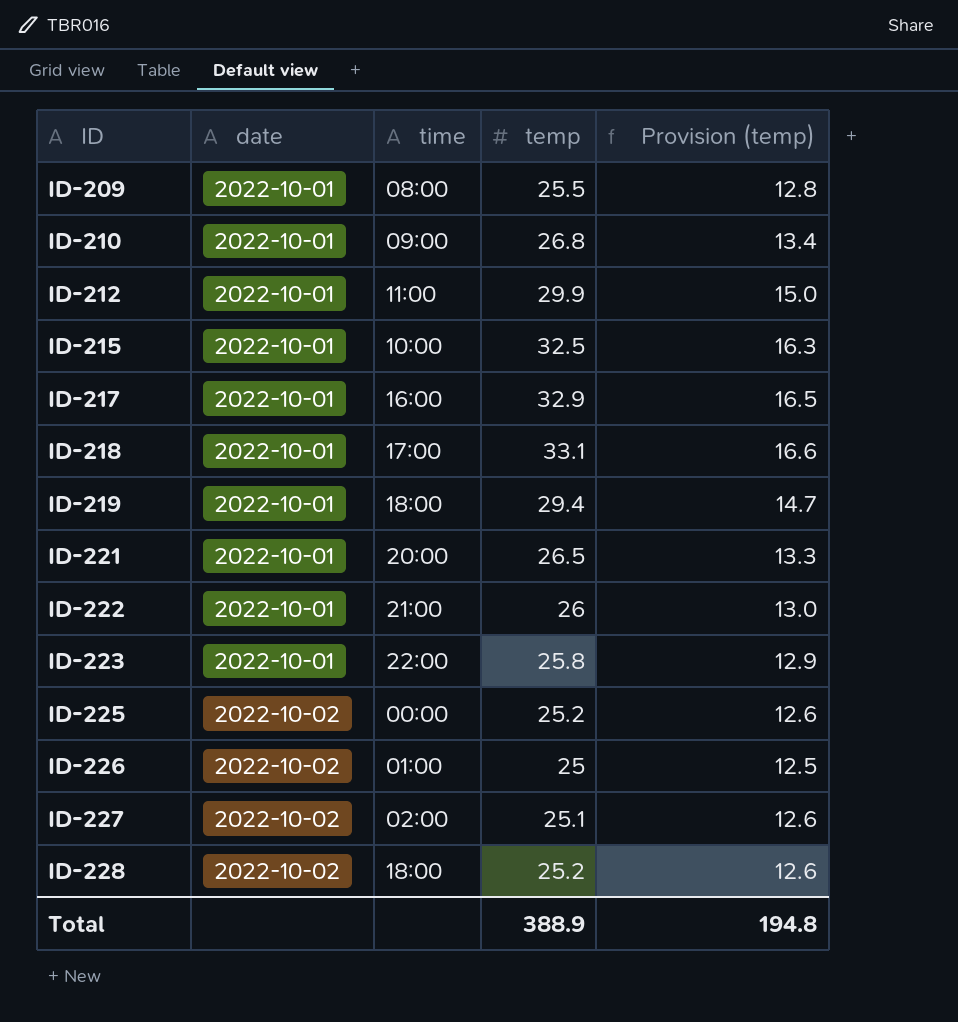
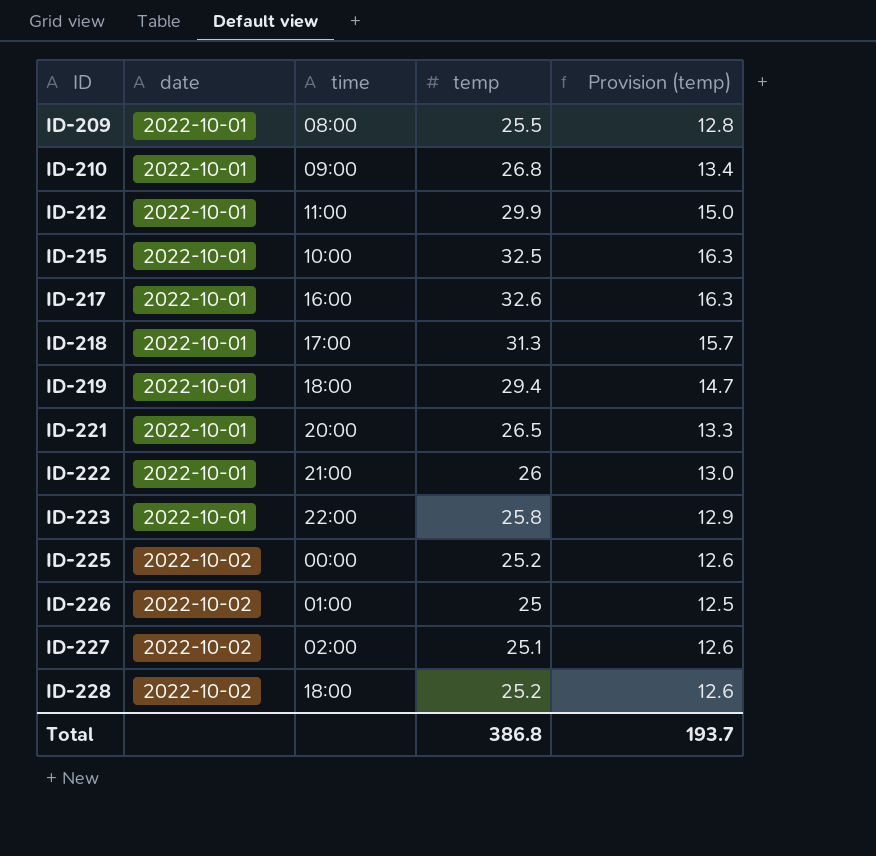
ID-217 | temp: 32.9 -> 32.6
ID-217 | Provision (temp): 16.5 -> 16.3
ID-218 | temp: 33.1 -> 31.3
ID-218 | Provision (temp): 16.6 -> 15.7
Total | temp: 388.9 -> 386.8
Total | Provision (temp): 194.8 -> 193.7

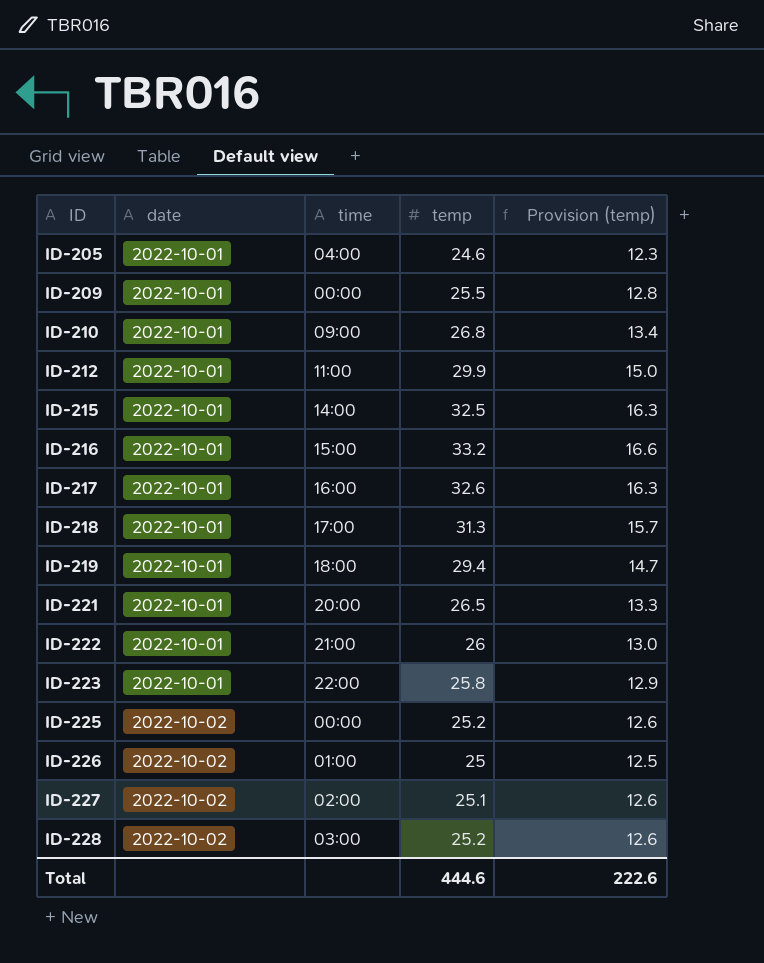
row ID-205: none -> 2022-10-01 | 04:00 | 24.6 | 12.3
ID-209 | time: 08:00 -> 00:00
ID-215 | time: 10:00 -> 14:00
row ID-216: none -> 2022-10-01 | 15:00 | 33.2 | 16.6
ID-228 | time: 18:00 -> 03:00
Total | temp: 386.8 -> 444.6
Total | Provision (temp): 193.7 -> 222.6

